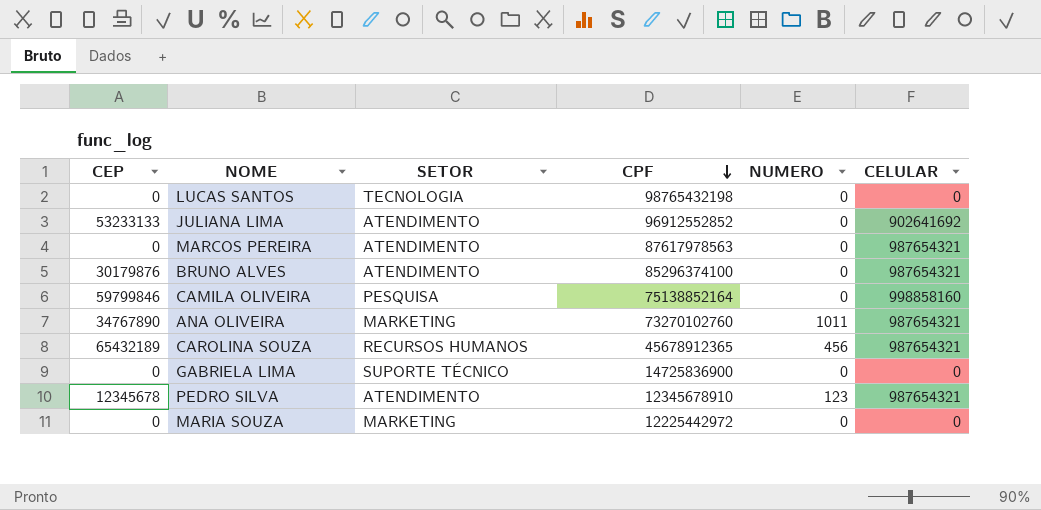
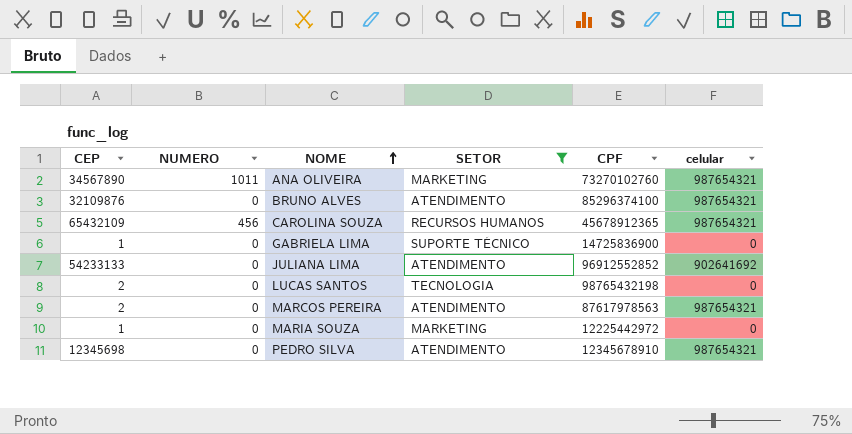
filter: none -> SETOR != PESQUISA
row order: CPF descending -> NOME ascending
column NUMERO | position: 5 -> 2
column name: CELULAR -> celular
ANA OLIVEIRA | CEP: 34767890 -> 34567890
BRUNO ALVES | CEP: 30179876 -> 32109876
CAROLINA SOUZA | CEP: 65432189 -> 65432109
GABRIELA LIMA | CEP: 0 -> 1
JULIANA LIMA | CEP: 53233133 -> 54233133
LUCAS SANTOS | CEP: 0 -> 2
MARCOS PEREIRA | CEP: 0 -> 2
MARIA SOUZA | CEP: 0 -> 1
PEDRO SILVA | CEP: 12345678 -> 12345698
PEDRO SILVA | NUMERO: 123 -> 0

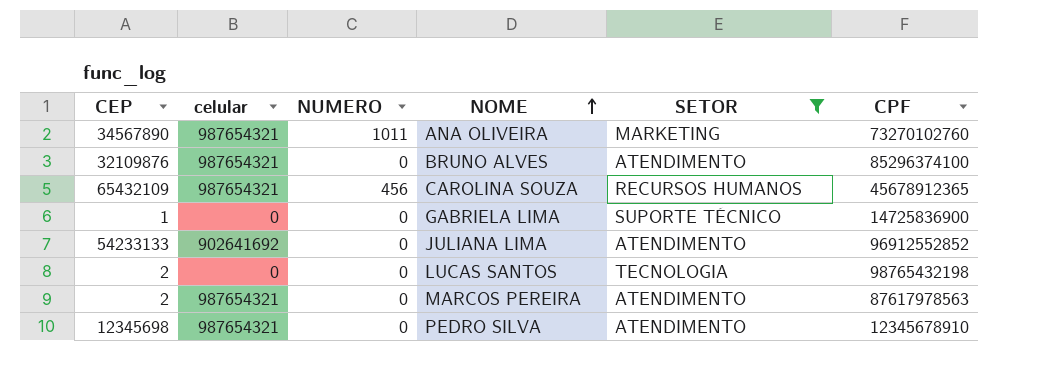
column celular | position: 6 -> 2
row MARIA SOUZA: 1 | 0 | MARKETING | 12225442972 | 0 -> none

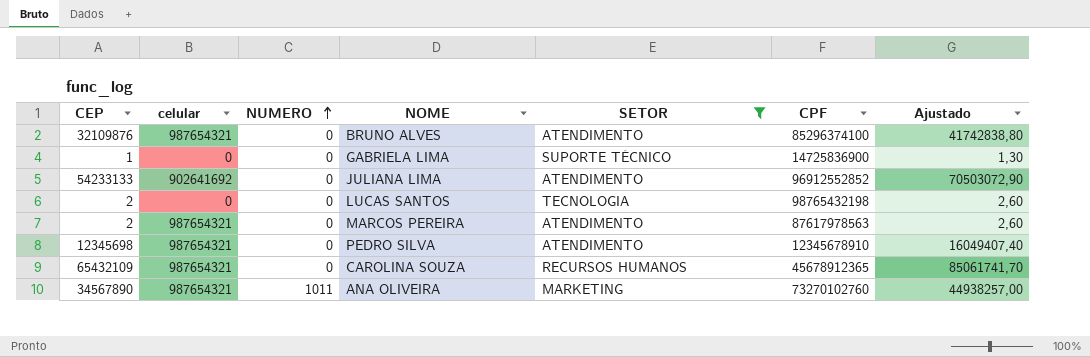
row order: NOME ascending -> NUMERO ascending
column Ajustado | formula: none -> [CEP] * 1,3
CAROLINA SOUZA | NUMERO: 456 -> 0

